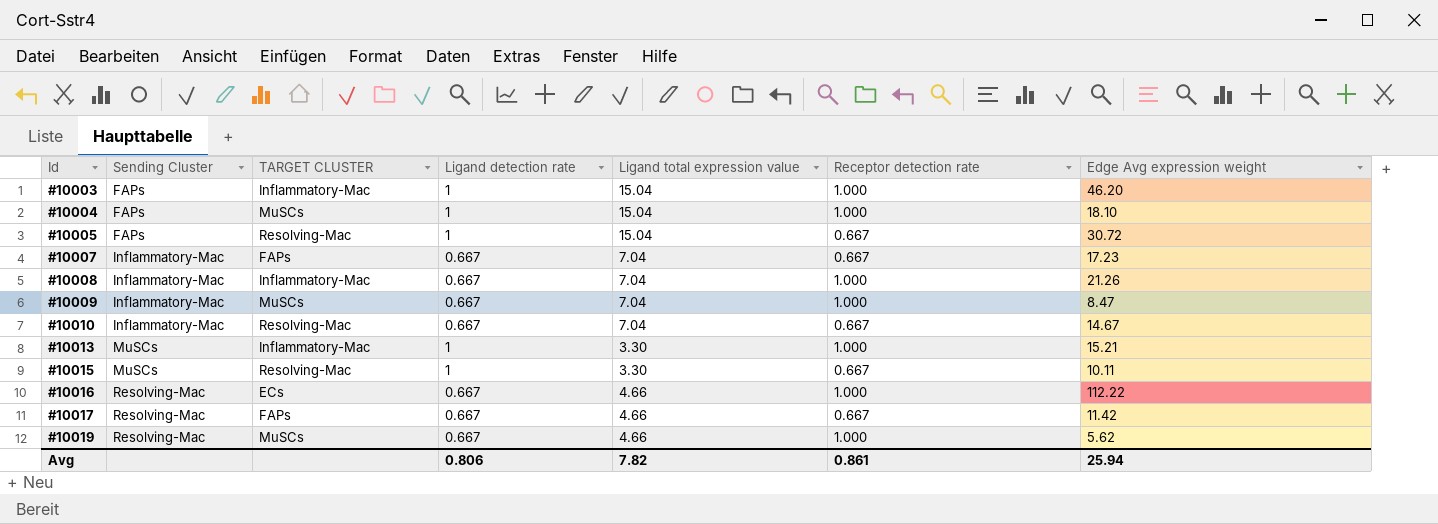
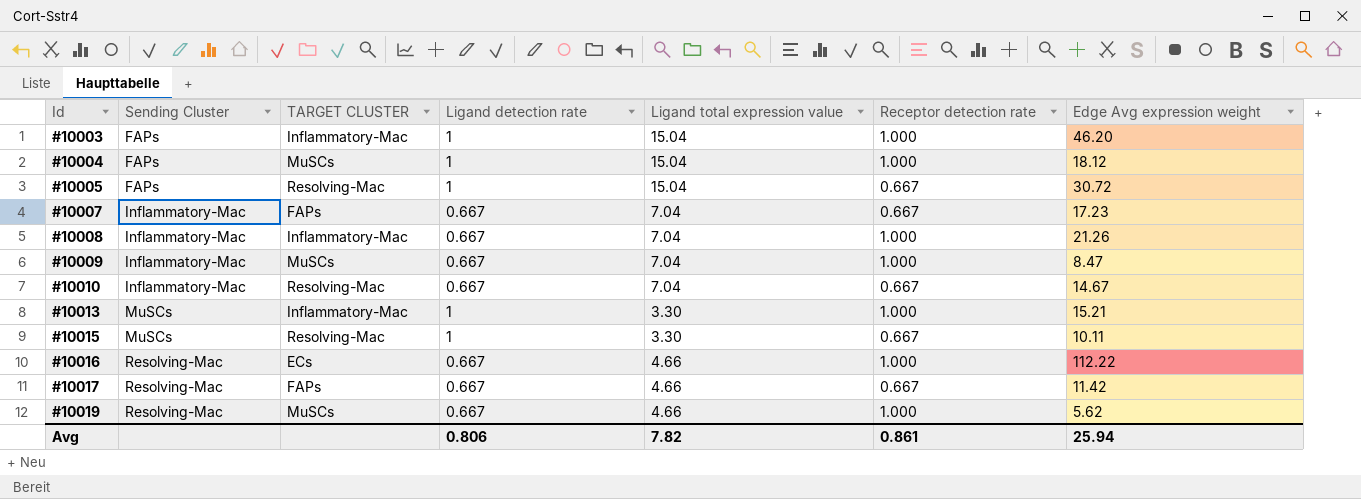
#10004 | Edge Avg expression weight: 18.10 -> 18.12

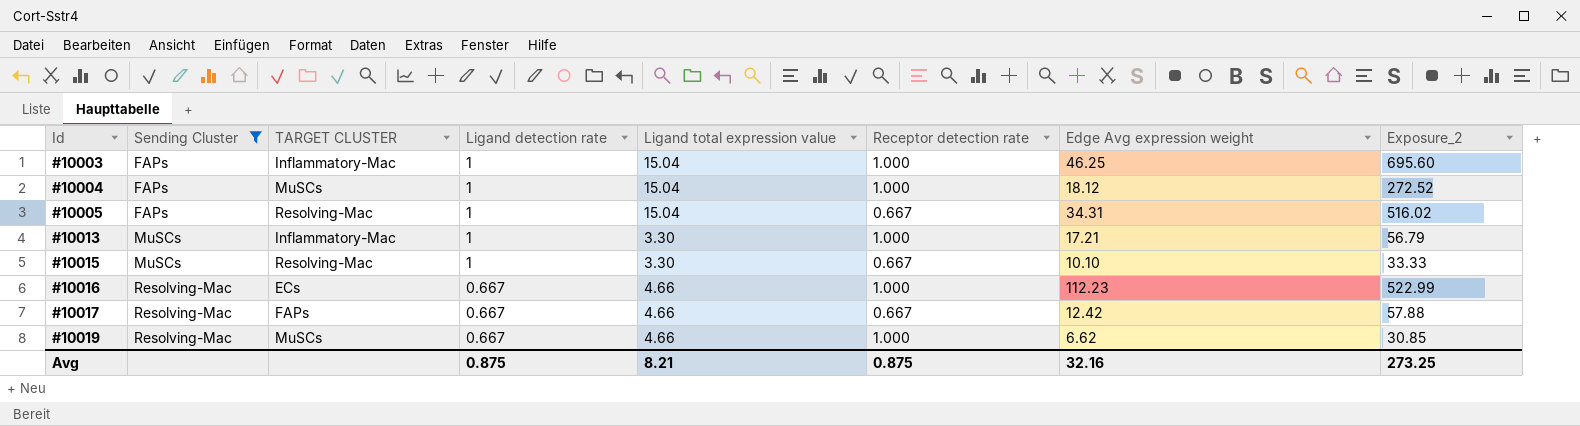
filter: none -> Sending Cluster != Inflammatory-Mac
column Exposure_2 | formula: none -> [Ligand total expression value] * [Edge Avg expression weight]
#10003 | Edge Avg expression weight: 46.20 -> 46.25
#10005 | Edge Avg expression weight: 30.72 -> 34.31
#10013 | Edge Avg expression weight: 15.21 -> 17.21
#10015 | Edge Avg expression weight: 10.11 -> 10.10
#10016 | Edge Avg expression weight: 112.22 -> 112.23
#10017 | Edge Avg expression weight: 11.42 -> 12.42
#10019 | Edge Avg expression weight: 5.62 -> 6.62
Avg | Ligand detection rate: 0.806 -> 0.875
Avg | Ligand total expression value: 7.82 -> 8.21
Avg | Receptor detection rate: 0.861 -> 0.875
Avg | Edge Avg expression weight: 25.94 -> 32.16

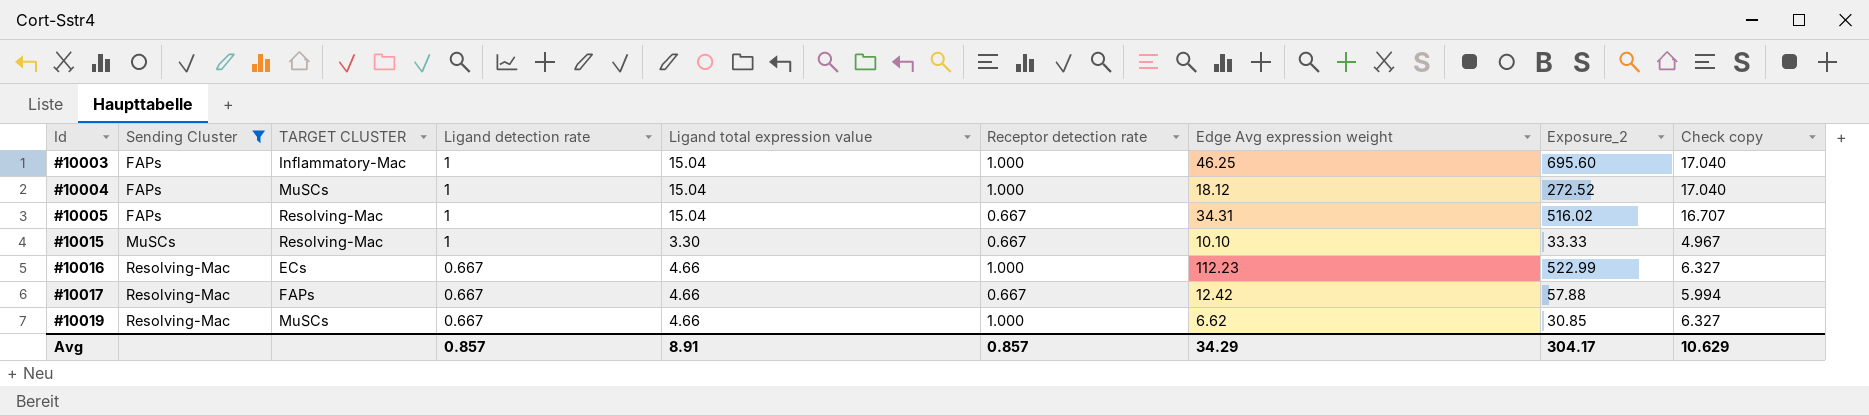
column Check copy | formula: none -> [Ligand detection rate] + [Ligand total expression value] + [Receptor detection rate]
row #10013: MuSCs | Inflammatory-Mac | 1 | 3.30 | 1.000 | 17.21 | 56.79 -> none
Avg | Ligand detection rate: 0.875 -> 0.857
Avg | Ligand total expression value: 8.21 -> 8.91
Avg | Receptor detection rate: 0.875 -> 0.857
Avg | Edge Avg expression weight: 32.16 -> 34.29
Avg | Exposure_2: 273.25 -> 304.17

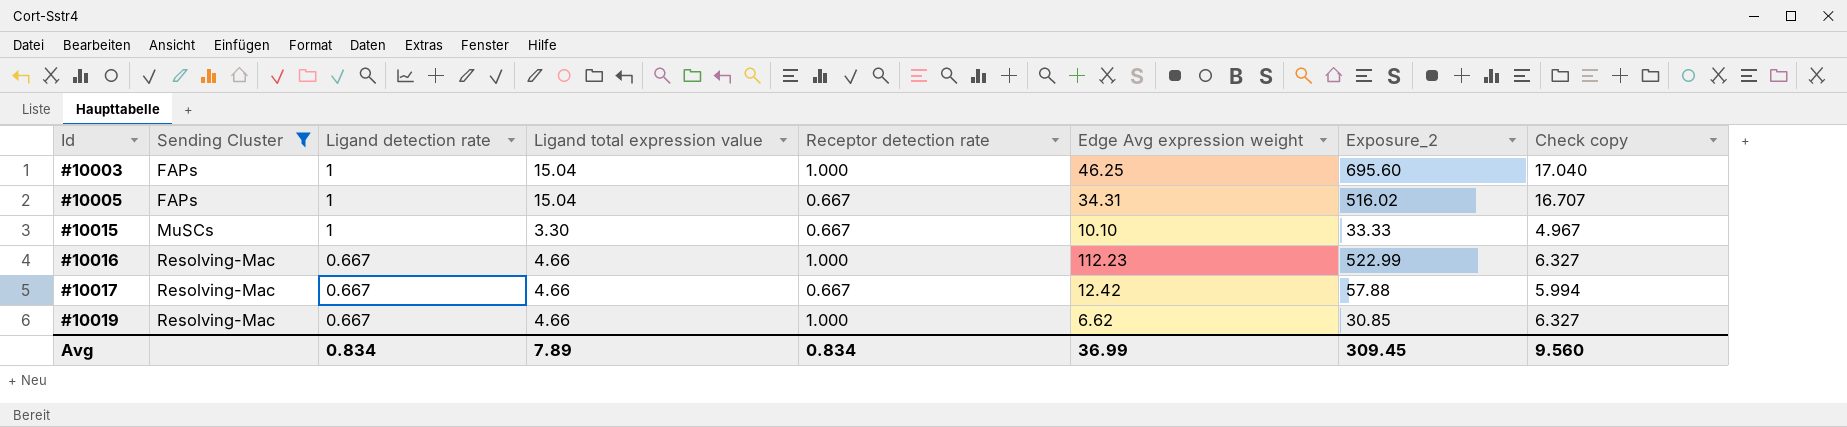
column TARGET CLUSTER | position: 3 -> none
row #10004: FAPs | MuSCs | 1 | 15.04 | 1.000 | 18.12 | 272.52 | 17.040 -> none
Avg | Ligand detection rate: 0.857 -> 0.834
Avg | Ligand total expression value: 8.91 -> 7.89
Avg | Receptor detection rate: 0.857 -> 0.834
Avg | Edge Avg expression weight: 34.29 -> 36.99
Avg | Exposure_2: 304.17 -> 309.45
Avg | Check copy: 10.629 -> 9.560

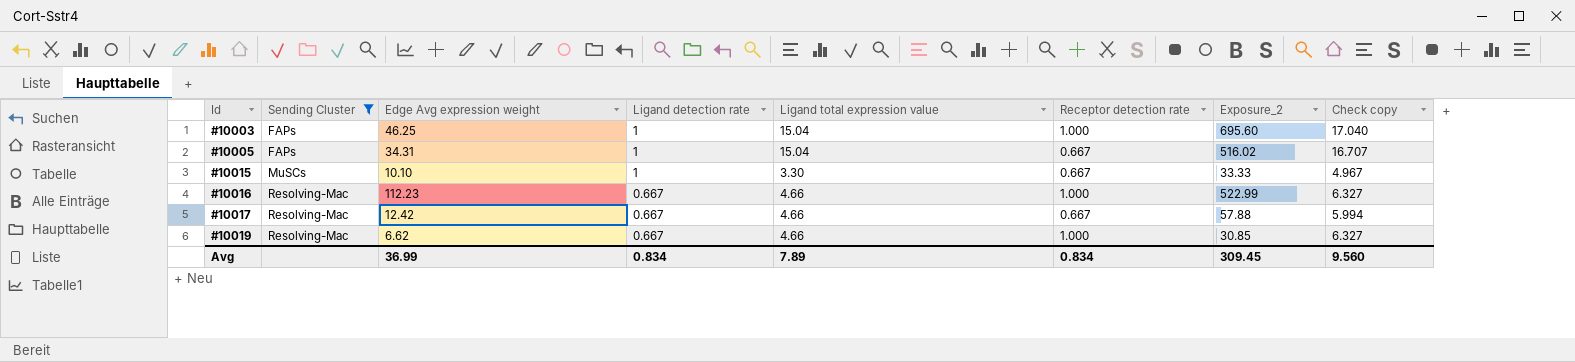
column Edge Avg expression weight | position: 6 -> 3

